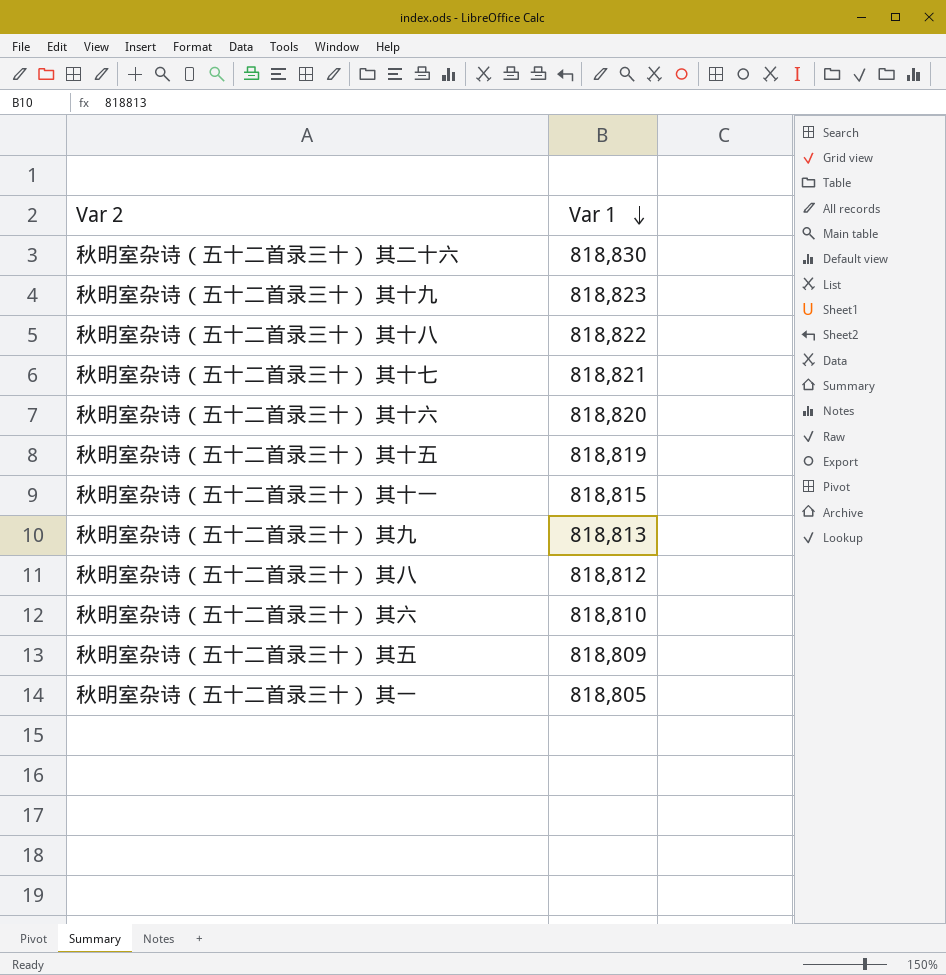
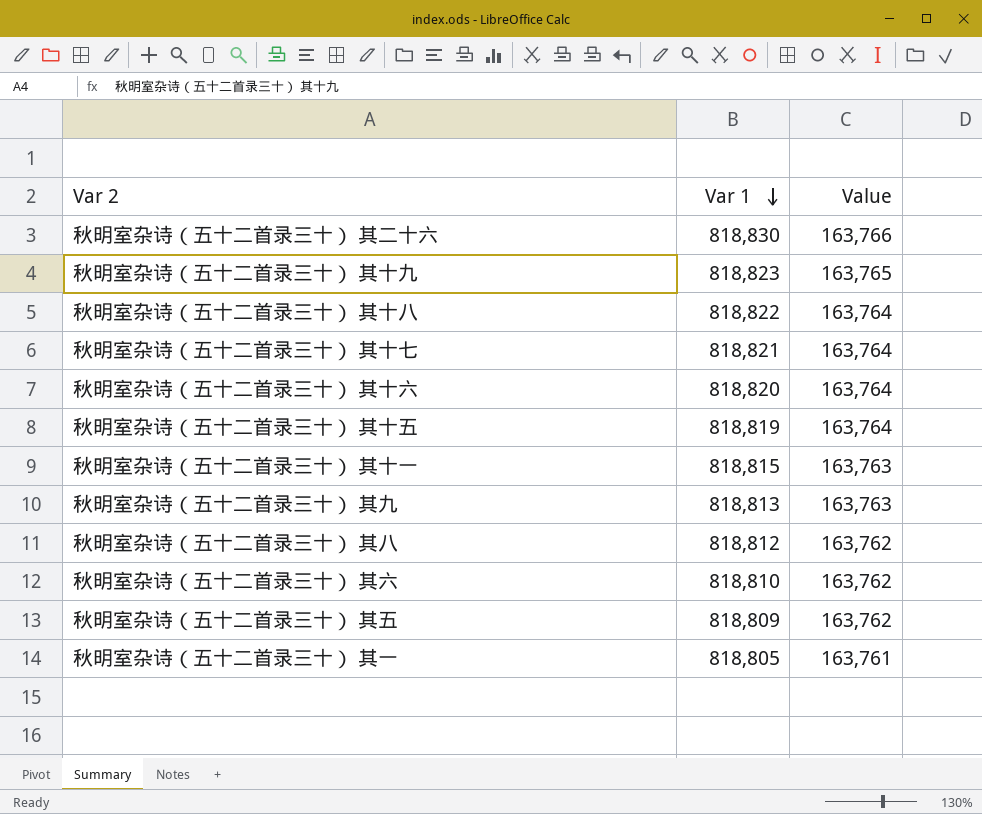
column Value | formula: none -> [Var 1] * 0.2

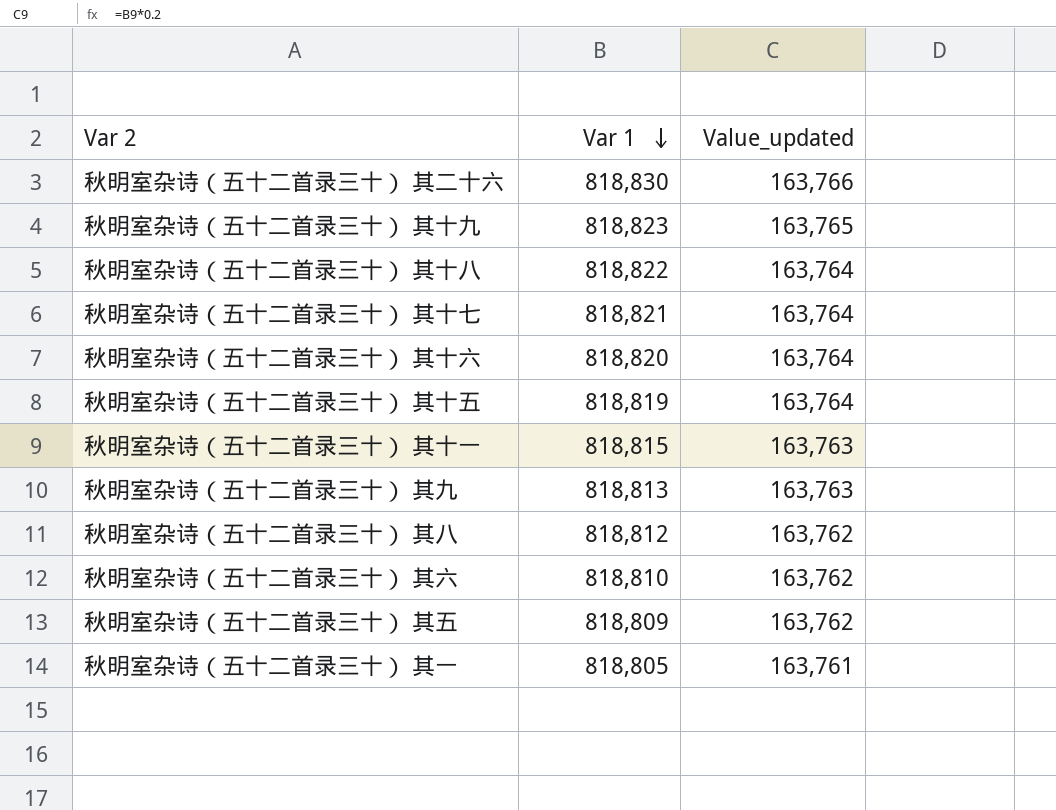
column name: Value -> Value_updated

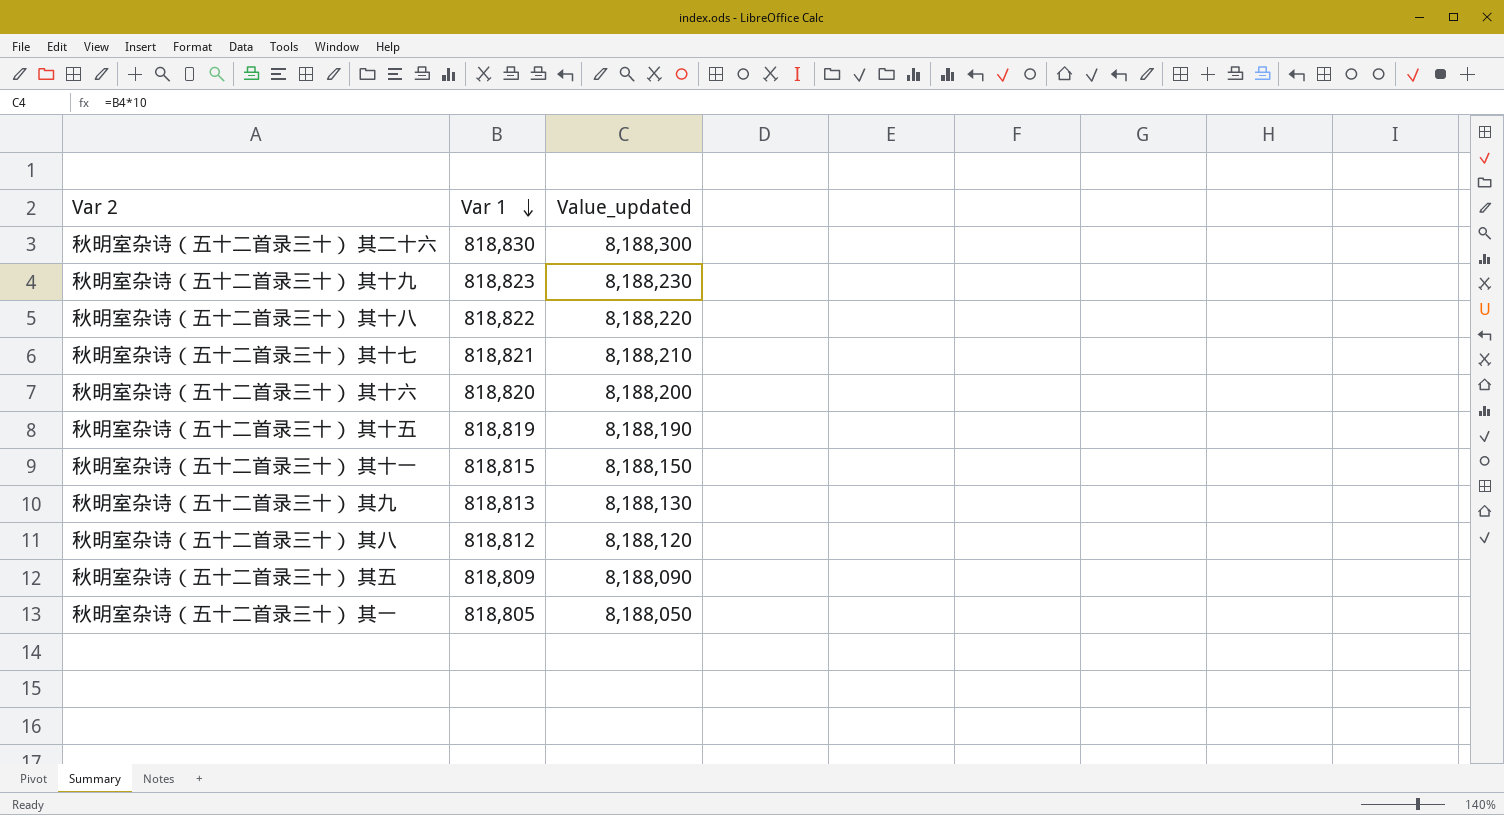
column Value_updated | formula: [Var 1] * 0.2 -> [Var 1] * 10
row 秋明室杂诗（五十二首录三十） 其六: 818,810 | 163,762 -> none

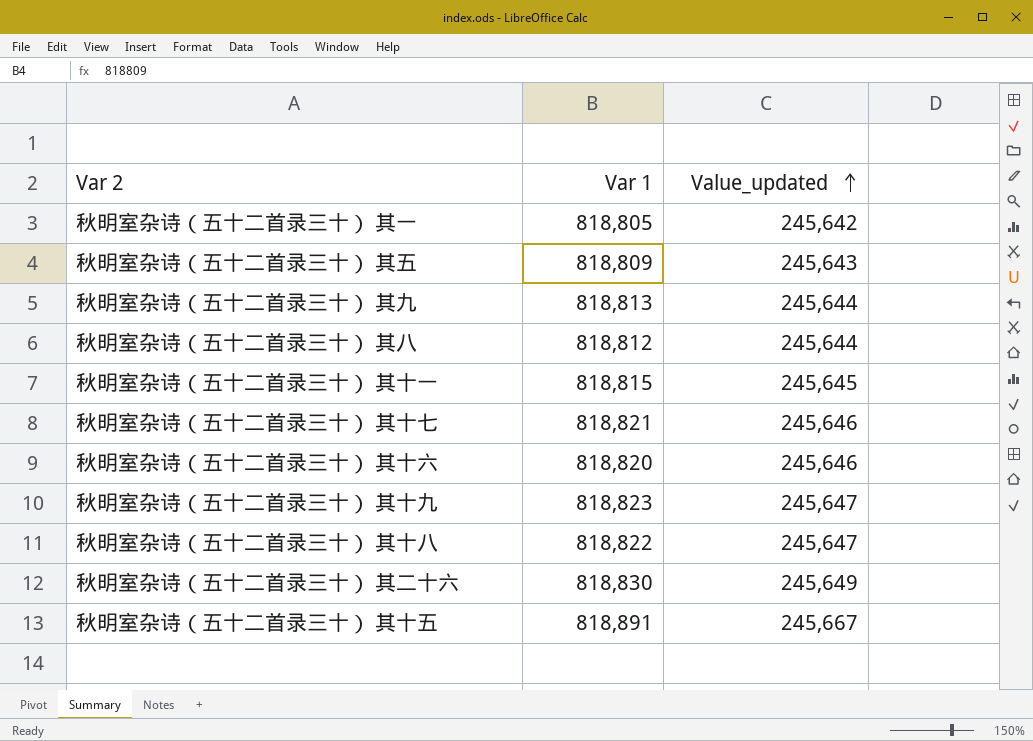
row order: Var 1 descending -> Value_updated ascending
column Value_updated | formula: [Var 1] * 10 -> [Var 1] * 0.3
秋明室杂诗（五十二首录三十） 其十五 | Var 1: 818,819 -> 818,891

